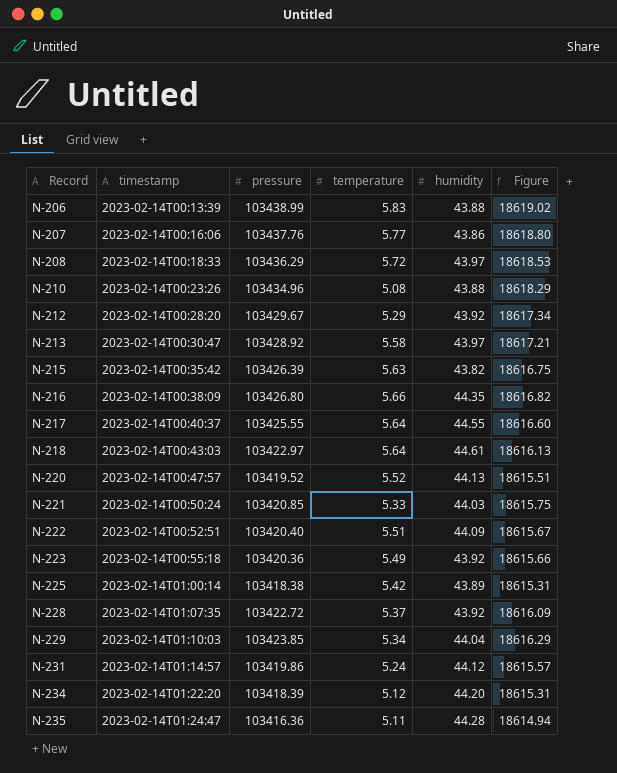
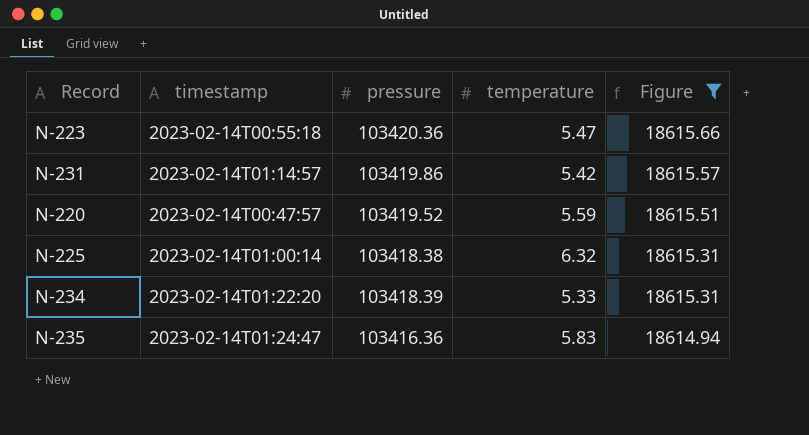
filter: none -> Figure <= 18615.66
row order: Record ascending -> Figure descending
column humidity | position: 5 -> none
N-223 | temperature: 5.49 -> 5.47
N-231 | temperature: 5.24 -> 5.42
N-220 | temperature: 5.52 -> 5.59
N-225 | temperature: 5.42 -> 6.32
N-234 | temperature: 5.12 -> 5.33
N-235 | temperature: 5.11 -> 5.83

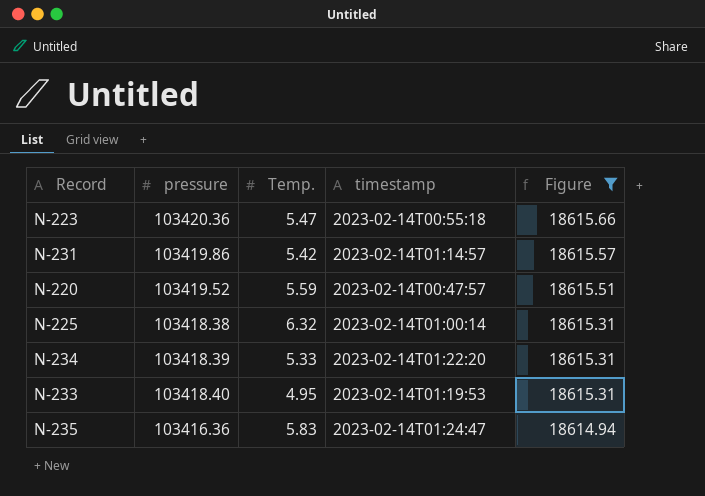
column name: temperature -> Temp.
column timestamp | position: 2 -> 4
row N-233: none -> 103418.40 | 4.95 | 2023-02-14T01:19:53 | 18615.31

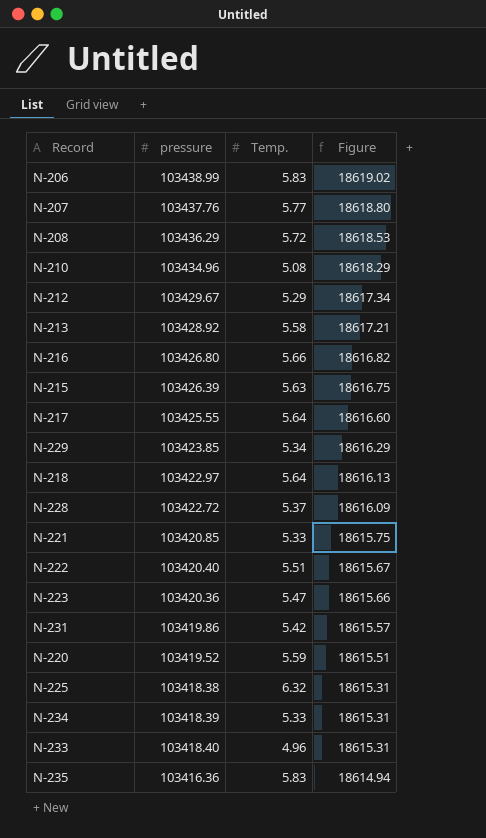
filter: Figure <= 18615.66 -> none
column timestamp | position: 4 -> none
N-233 | Temp.: 4.95 -> 4.96

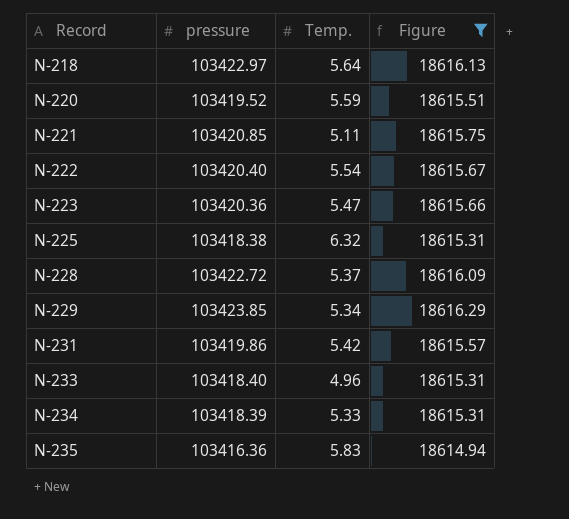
filter: none -> Figure <= 18616.29
row order: Figure descending -> Record ascending
N-221 | Temp.: 5.33 -> 5.11
N-222 | Temp.: 5.51 -> 5.54

